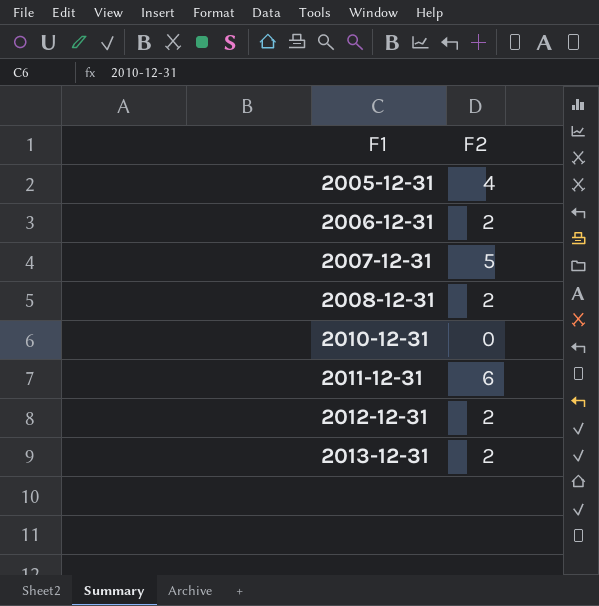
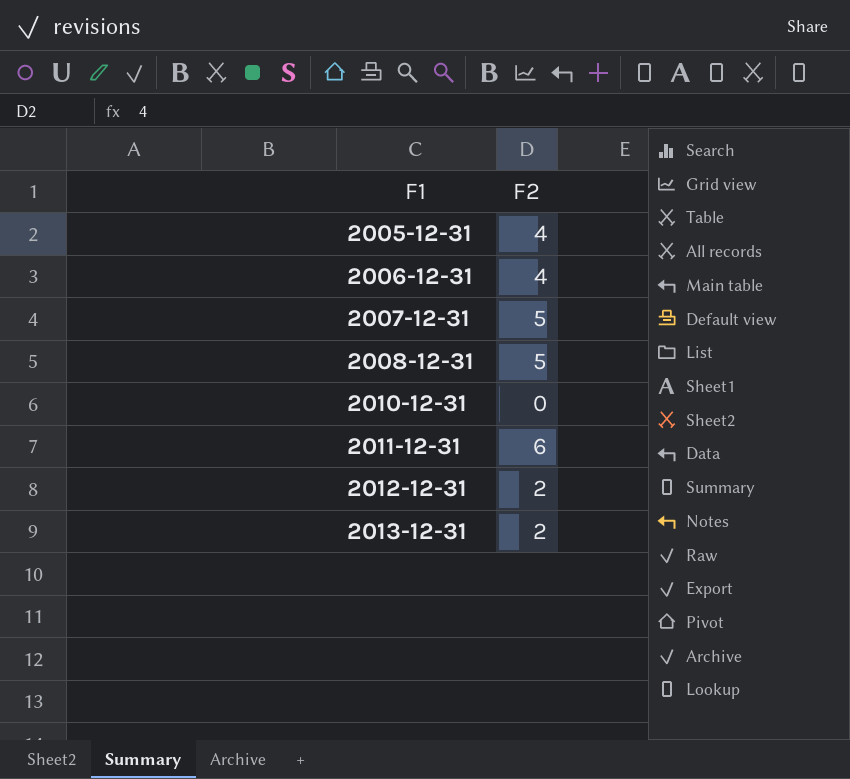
2006-12-31 | F2: 2 -> 4
2008-12-31 | F2: 2 -> 5

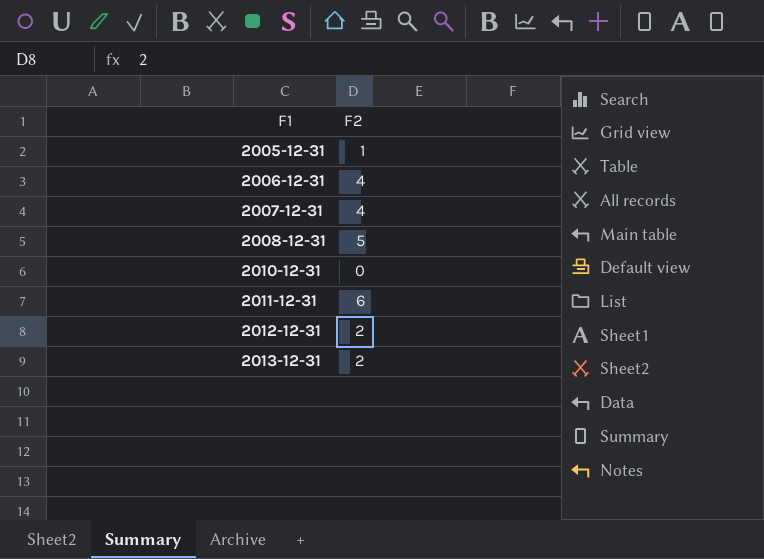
2005-12-31 | F2: 4 -> 1
2007-12-31 | F2: 5 -> 4

